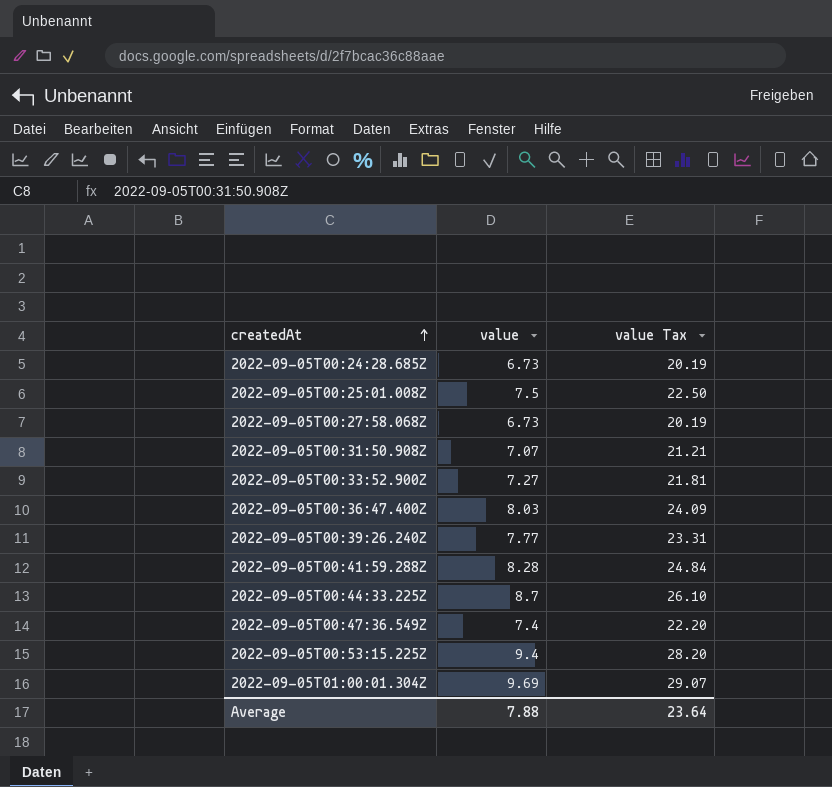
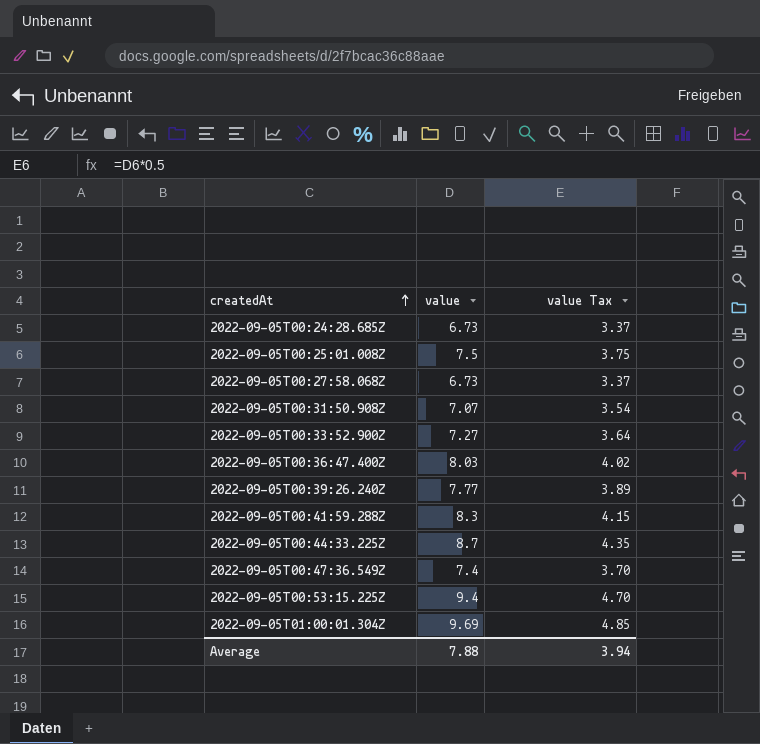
column value Tax | formula: [value] * 3 -> [value] * 0.5
2022-09-05T00:41:59.288Z | value: 8.28 -> 8.3
Average | value Tax: 23.64 -> 3.94

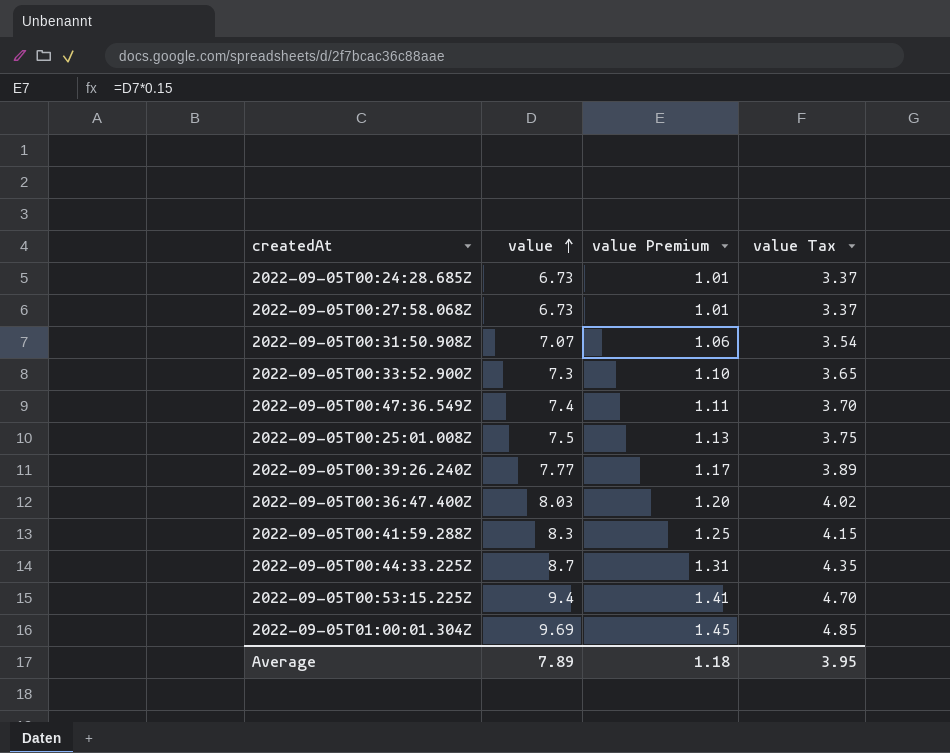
row order: createdAt ascending -> value ascending
column value Premium | formula: none -> [value] * 0.15
2022-09-05T00:33:52.900Z | value: 7.27 -> 7.3
2022-09-05T00:33:52.900Z | value Tax: 3.64 -> 3.65
Average | value: 7.88 -> 7.89
Average | value Tax: 3.94 -> 3.95

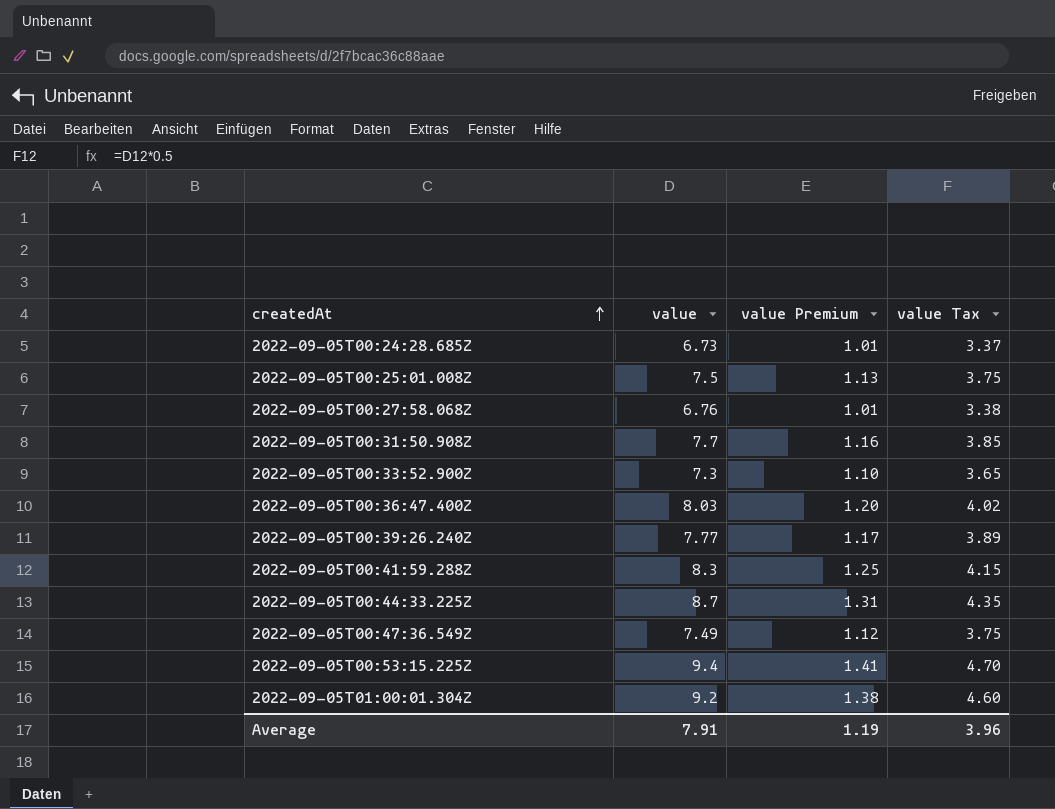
row order: value ascending -> createdAt ascending
2022-09-05T00:27:58.068Z | value: 6.73 -> 6.76
2022-09-05T00:27:58.068Z | value Tax: 3.37 -> 3.38
2022-09-05T00:31:50.908Z | value: 7.07 -> 7.7
2022-09-05T00:31:50.908Z | value Premium: 1.06 -> 1.16
2022-09-05T00:31:50.908Z | value Tax: 3.54 -> 3.85
2022-09-05T00:47:36.549Z | value: 7.4 -> 7.49
2022-09-05T00:47:36.549Z | value Premium: 1.11 -> 1.12
2022-09-05T00:47:36.549Z | value Tax: 3.70 -> 3.75
2022-09-05T01:00:01.304Z | value: 9.69 -> 9.2
2022-09-05T01:00:01.304Z | value Premium: 1.45 -> 1.38
2022-09-05T01:00:01.304Z | value Tax: 4.85 -> 4.60
Average | value: 7.89 -> 7.91
Average | value Premium: 1.18 -> 1.19
Average | value Tax: 3.95 -> 3.96

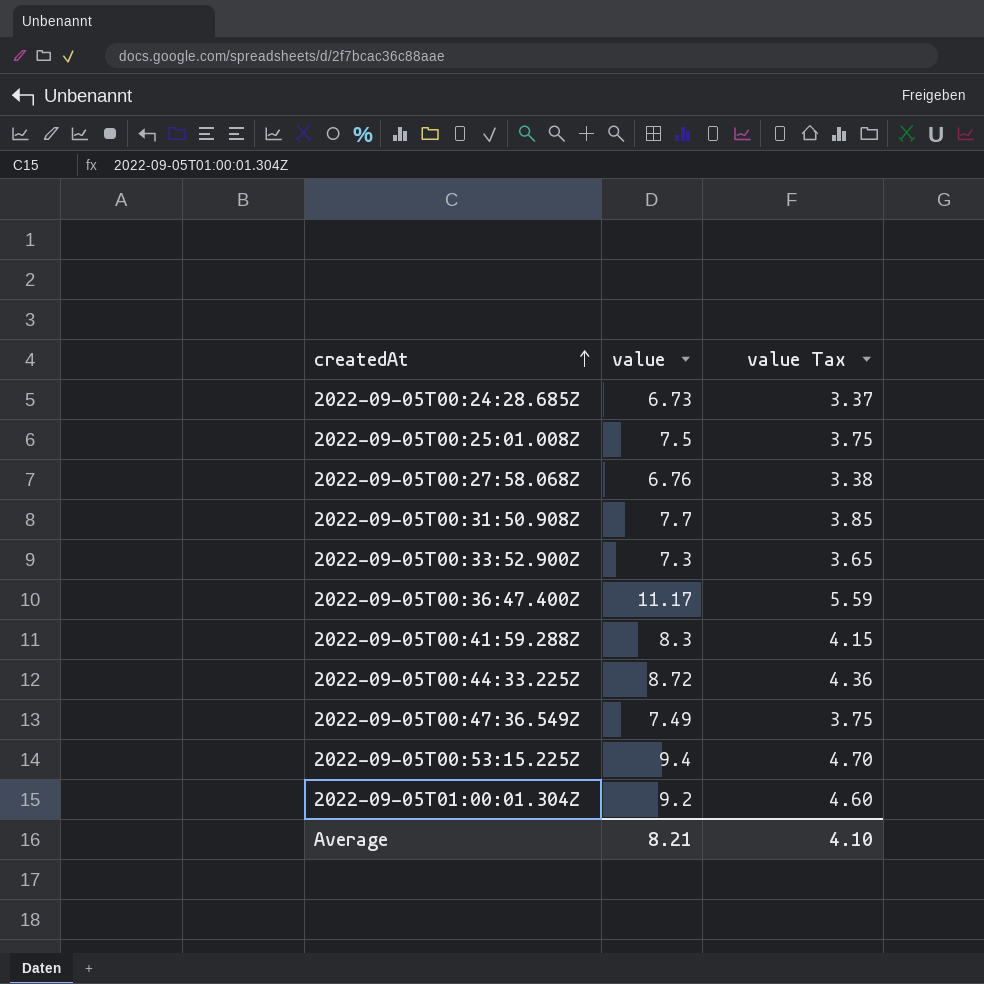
column value Premium | formula: [value] * 0.15 -> none
row 2022-09-05T00:39:26.240Z: 7.77 | 1.17 | 3.89 -> none
2022-09-05T00:36:47.400Z | value: 8.03 -> 11.17
2022-09-05T00:36:47.400Z | value Tax: 4.02 -> 5.59
2022-09-05T00:44:33.225Z | value: 8.7 -> 8.72
2022-09-05T00:44:33.225Z | value Tax: 4.35 -> 4.36
Average | value: 7.91 -> 8.21
Average | value Tax: 3.96 -> 4.10

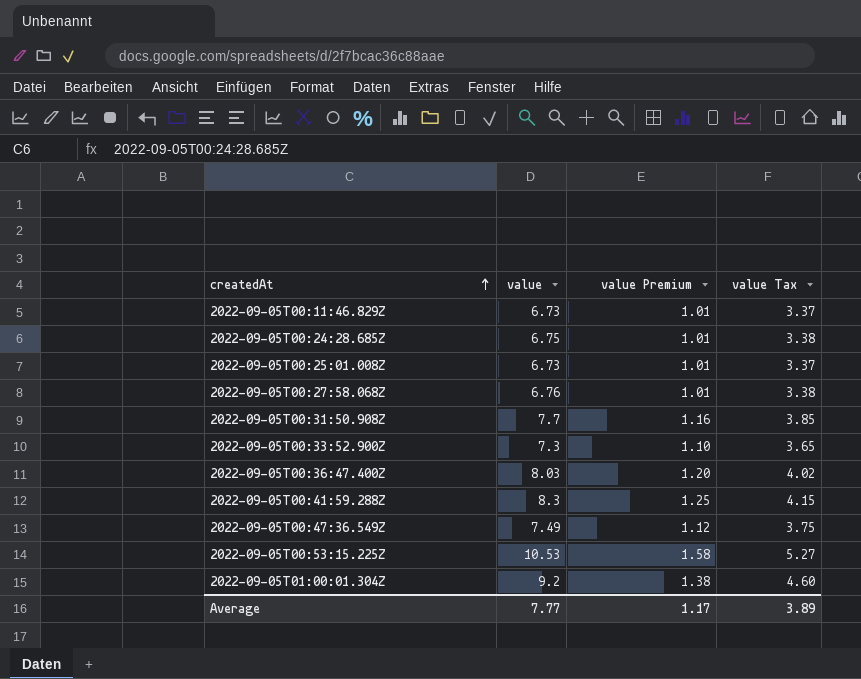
column value Premium | formula: none -> [value] * 0.15
row 2022-09-05T00:44:33.225Z: 8.72 | 4.36 -> none
row 2022-09-05T00:11:46.829Z: none -> 6.73 | 1.01 | 3.37
2022-09-05T00:24:28.685Z | value: 6.73 -> 6.75
2022-09-05T00:24:28.685Z | value Tax: 3.37 -> 3.38
2022-09-05T00:25:01.008Z | value: 7.5 -> 6.73
2022-09-05T00:25:01.008Z | value Tax: 3.75 -> 3.37
2022-09-05T00:36:47.400Z | value: 11.17 -> 8.03
2022-09-05T00:36:47.400Z | value Tax: 5.59 -> 4.02
2022-09-05T00:53:15.225Z | value: 9.4 -> 10.53
2022-09-05T00:53:15.225Z | value Tax: 4.70 -> 5.27
Average | value: 8.21 -> 7.77
Average | value Tax: 4.10 -> 3.89

